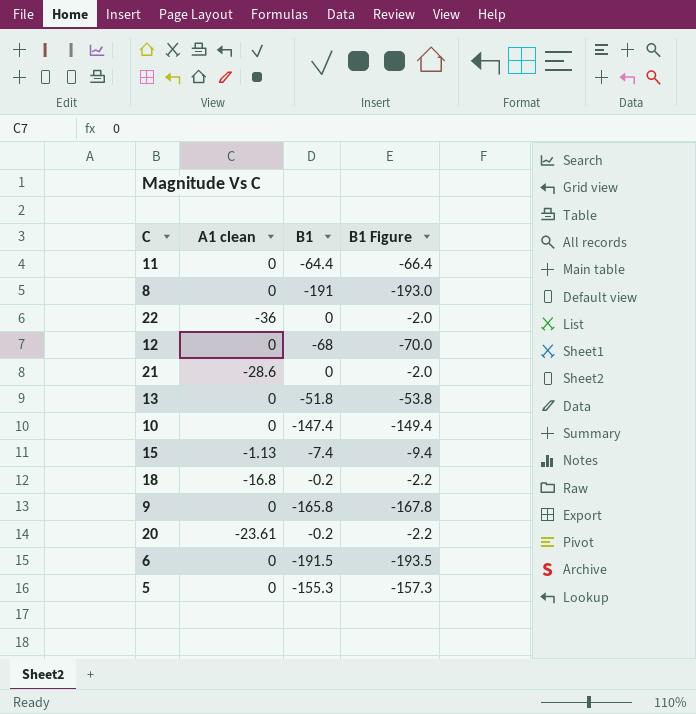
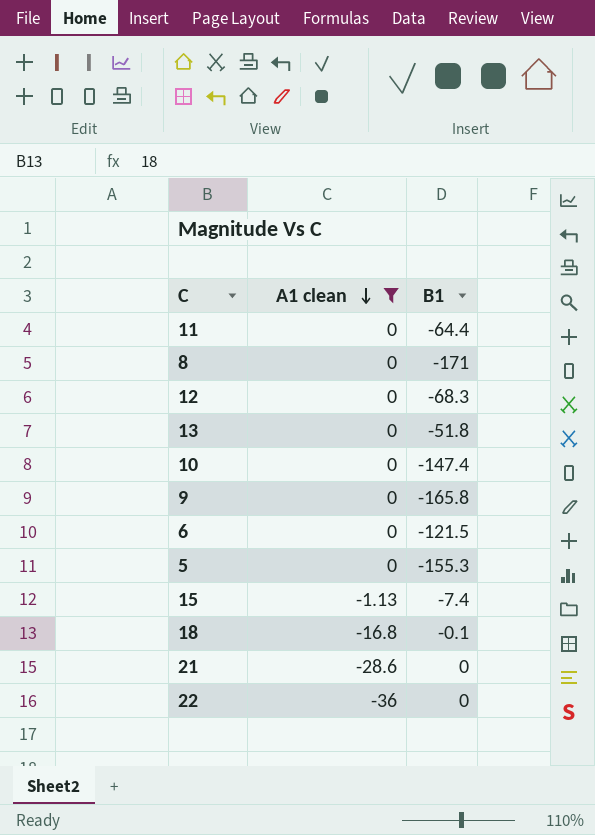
filter: none -> A1 clean != -23.61
row order: none -> A1 clean descending
column B1 Figure | formula: [B1] - 2 -> none
8 | B1: -191 -> -171
12 | B1: -68 -> -68.3
6 | B1: -191.5 -> -121.5
18 | B1: -0.2 -> -0.1

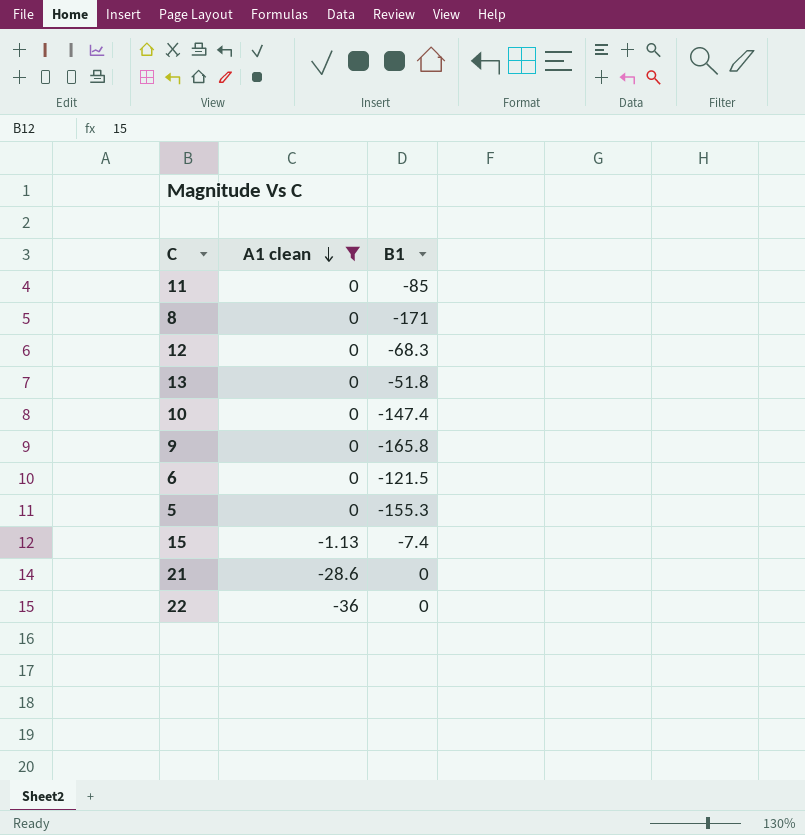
row 18: -16.8 | -0.1 -> none
11 | B1: -64.4 -> -85

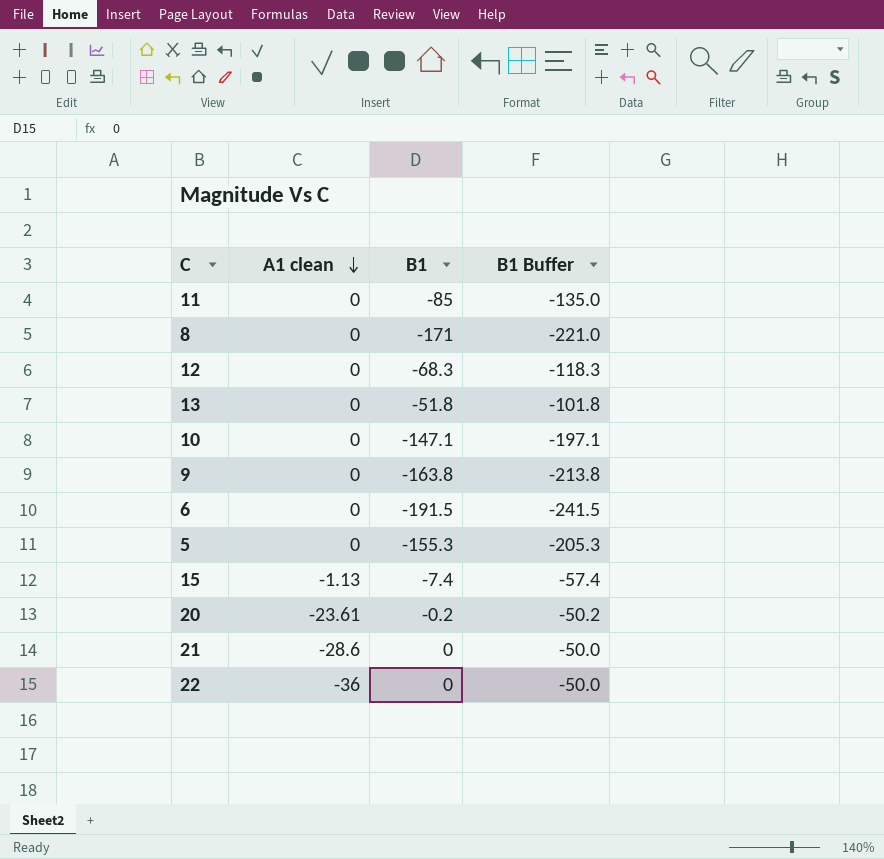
filter: A1 clean != -23.61 -> none
column B1 Buffer | formula: none -> [B1] - 50
10 | B1: -147.4 -> -147.1
9 | B1: -165.8 -> -163.8
6 | B1: -121.5 -> -191.5

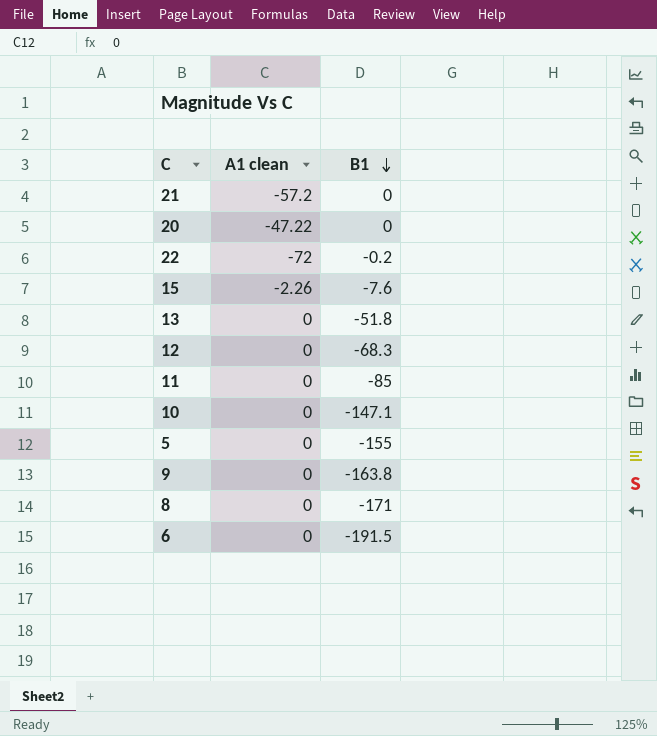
row order: A1 clean descending -> B1 descending
column B1 Buffer | formula: [B1] - 50 -> none
21 | A1 clean: -28.6 -> -57.2
20 | A1 clean: -23.61 -> -47.22
20 | B1: -0.2 -> 0
22 | A1 clean: -36 -> -72
22 | B1: 0 -> -0.2
15 | A1 clean: -1.13 -> -2.26
15 | B1: -7.4 -> -7.6
5 | B1: -155.3 -> -155

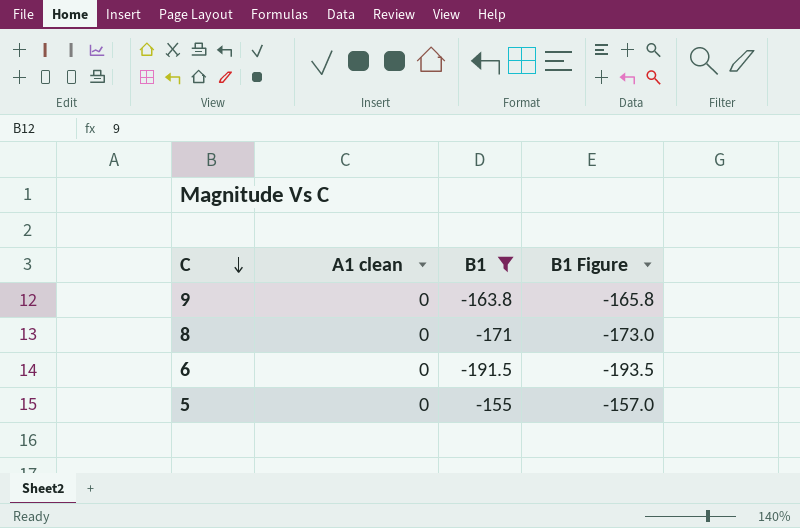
filter: none -> B1 <= -155
row order: B1 descending -> C descending
column B1 Figure | formula: none -> [B1] - 2

